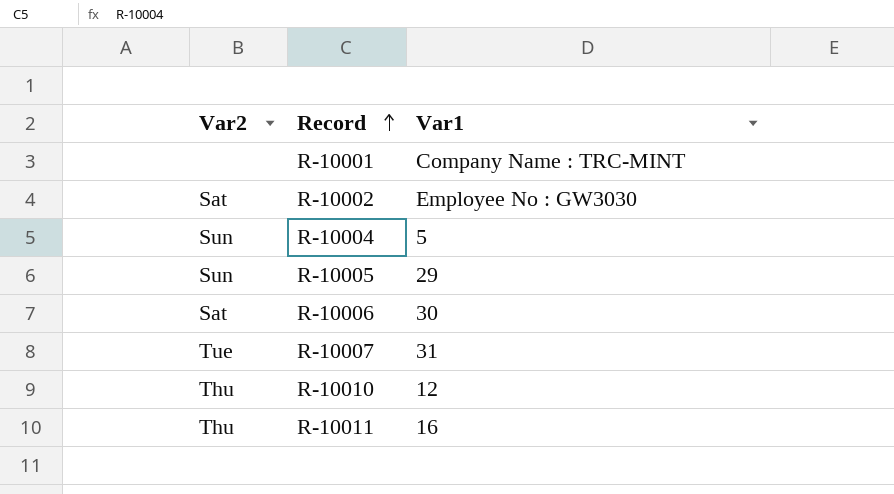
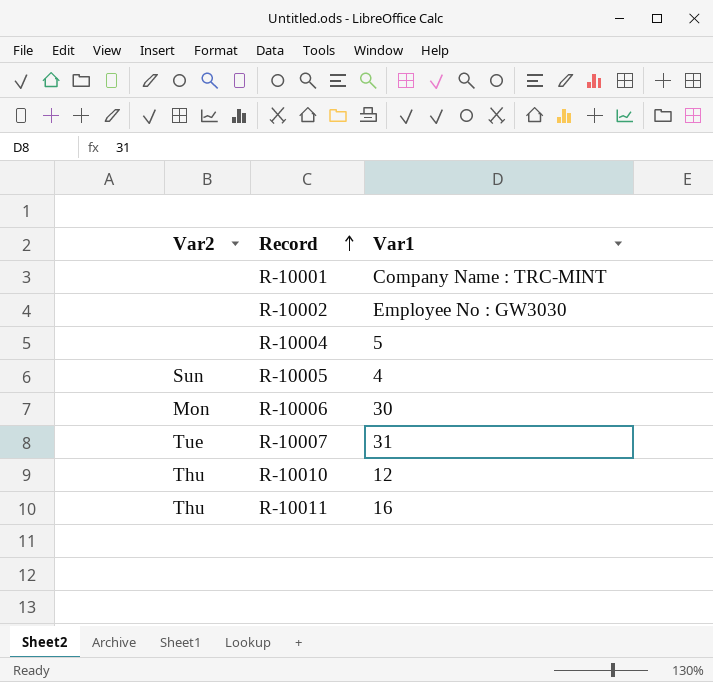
R-10002 | Var2: Sat -> none
R-10004 | Var2: Sun -> none
R-10005 | Var1: 29 -> 4
R-10006 | Var2: Sat -> Mon

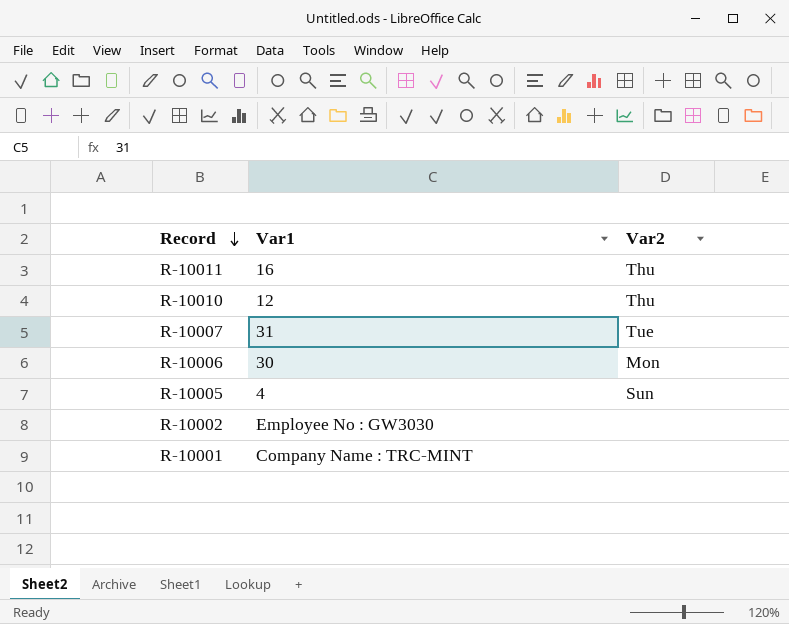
row order: Record ascending -> Record descending
column Var2 | position: 1 -> 3
row R-10004: none | 5 -> none

